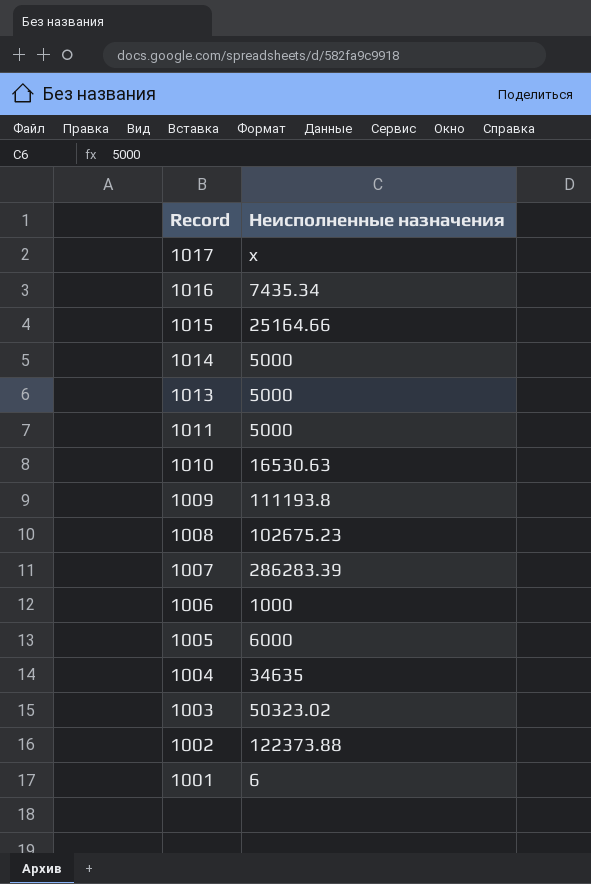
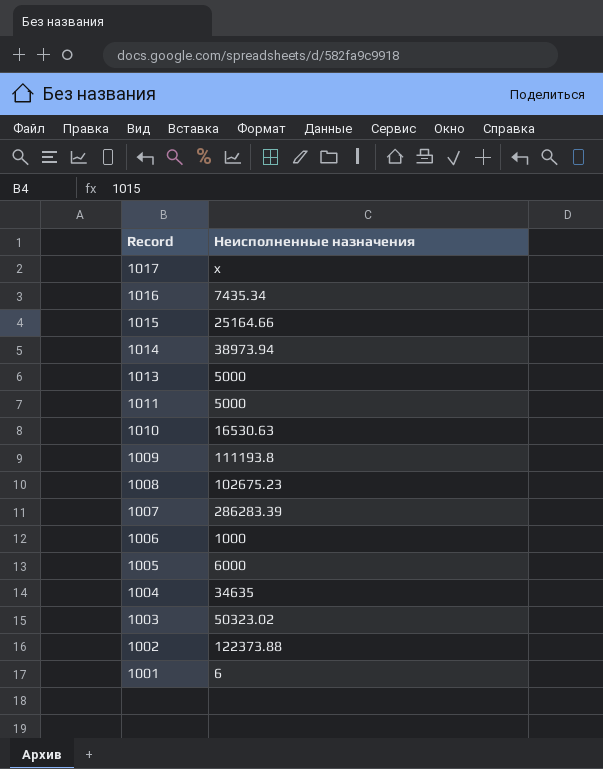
1014 | Неисполненные назначения: 5000 -> 38973.94

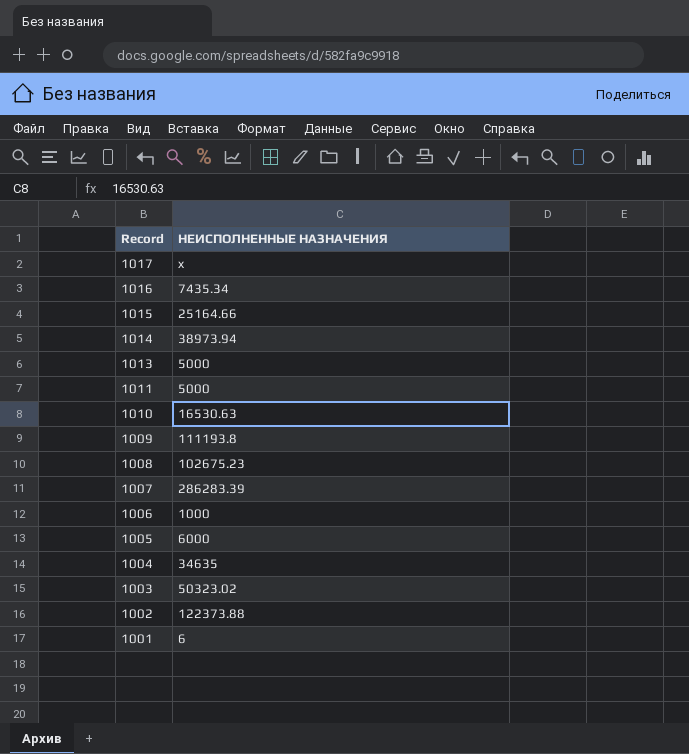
column name: Неисполненные назначения -> НЕИСПОЛНЕННЫЕ НАЗНАЧЕНИЯ

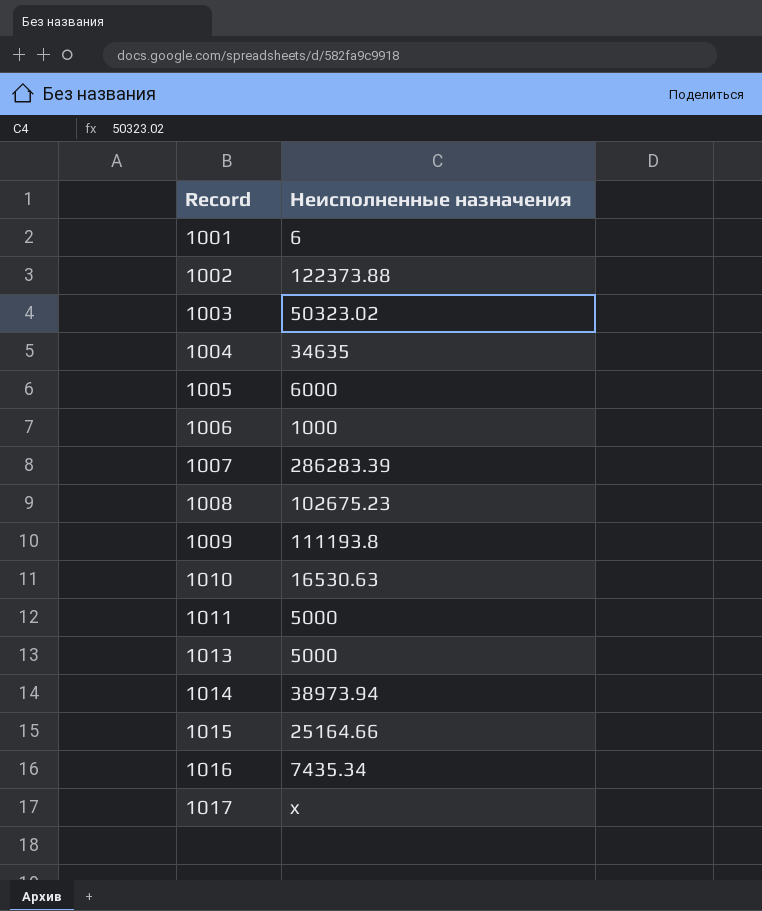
row order: Record descending -> Record ascending
column name: НЕИСПОЛНЕННЫЕ НАЗНАЧЕНИЯ -> Неисполненные назначения

